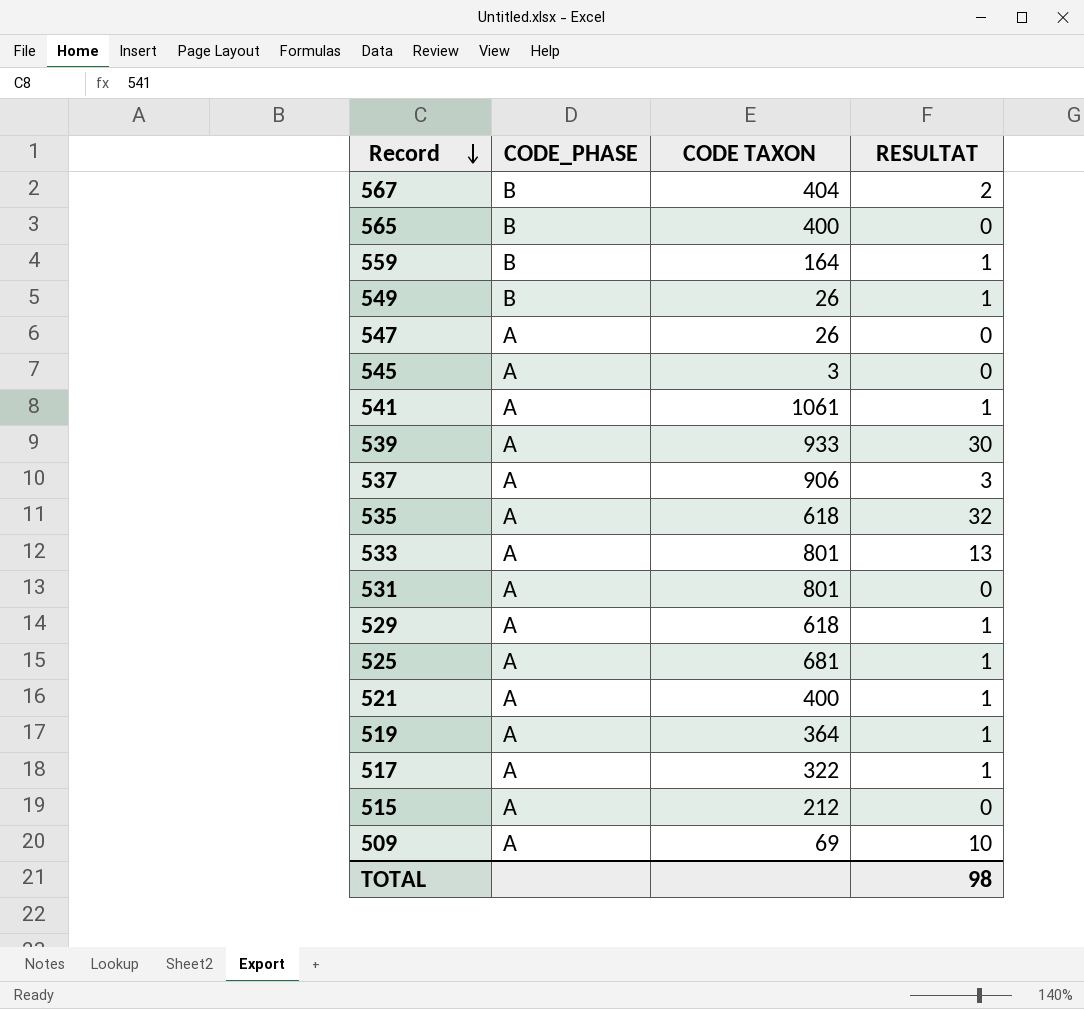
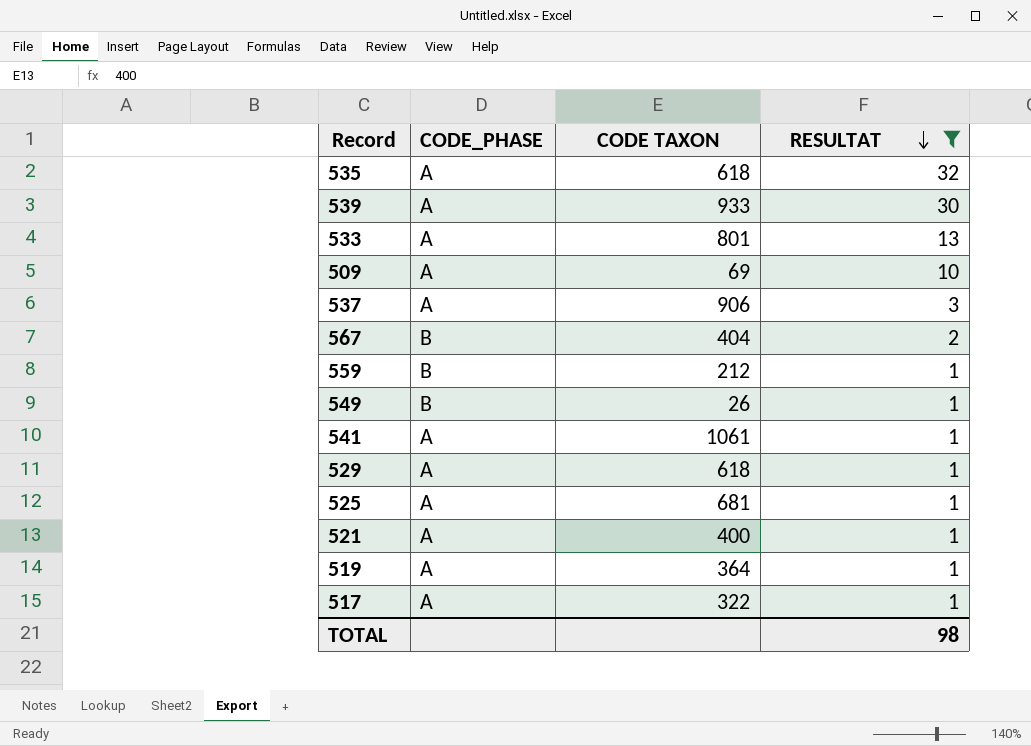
filter: none -> RESULTAT != 0
row order: Record descending -> RESULTAT descending
559 | CODE TAXON: 164 -> 212

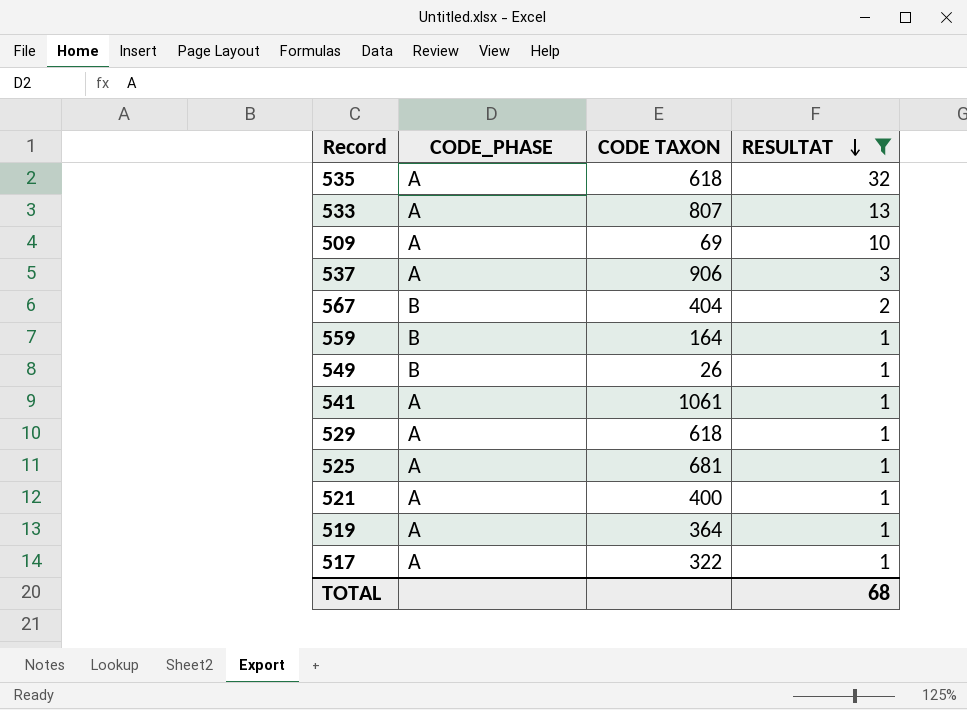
row 539: A | 933 | 30 -> none
533 | CODE TAXON: 801 -> 807
559 | CODE TAXON: 212 -> 164
TOTAL | RESULTAT: 98 -> 68

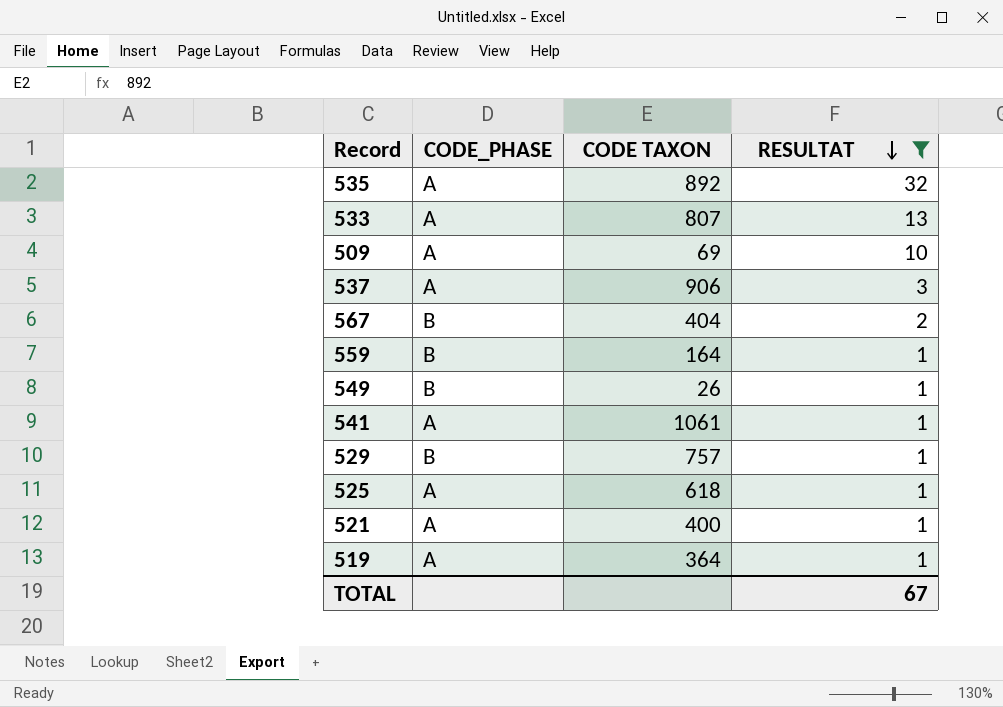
row 517: A | 322 | 1 -> none
535 | CODE TAXON: 618 -> 892
529 | CODE_PHASE: A -> B
529 | CODE TAXON: 618 -> 757
525 | CODE TAXON: 681 -> 618
TOTAL | RESULTAT: 68 -> 67

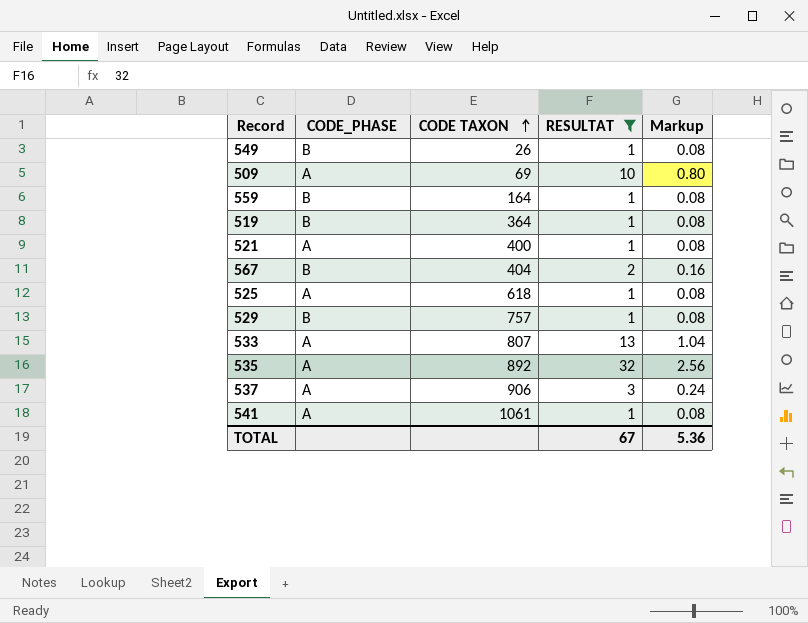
row order: RESULTAT descending -> CODE TAXON ascending
column Markup | formula: none -> [RESULTAT] * 0.08
519 | CODE_PHASE: A -> B

